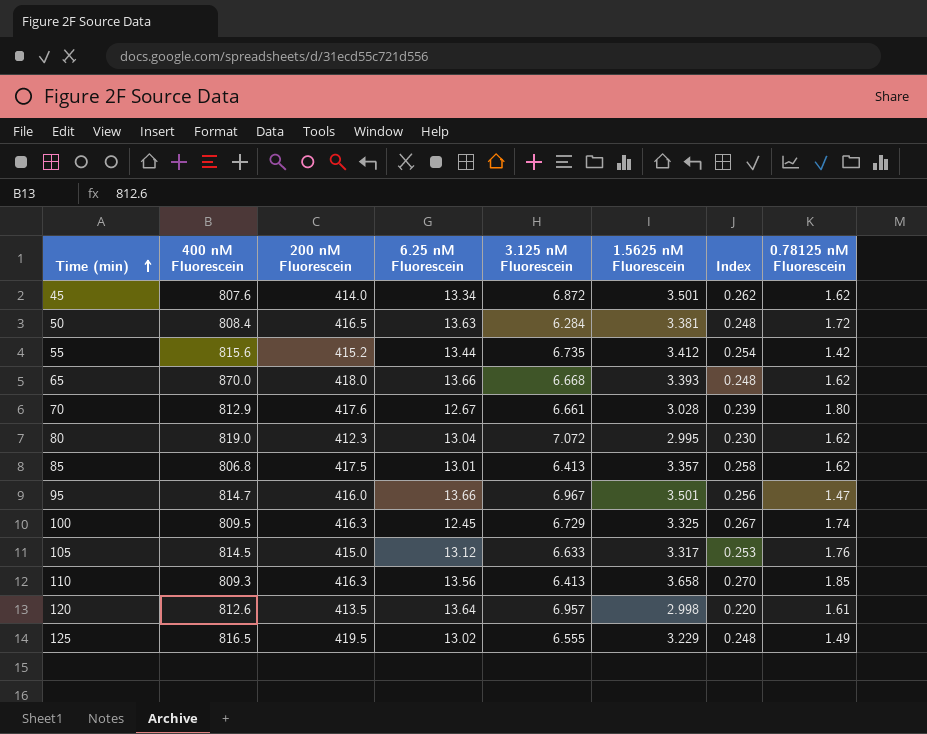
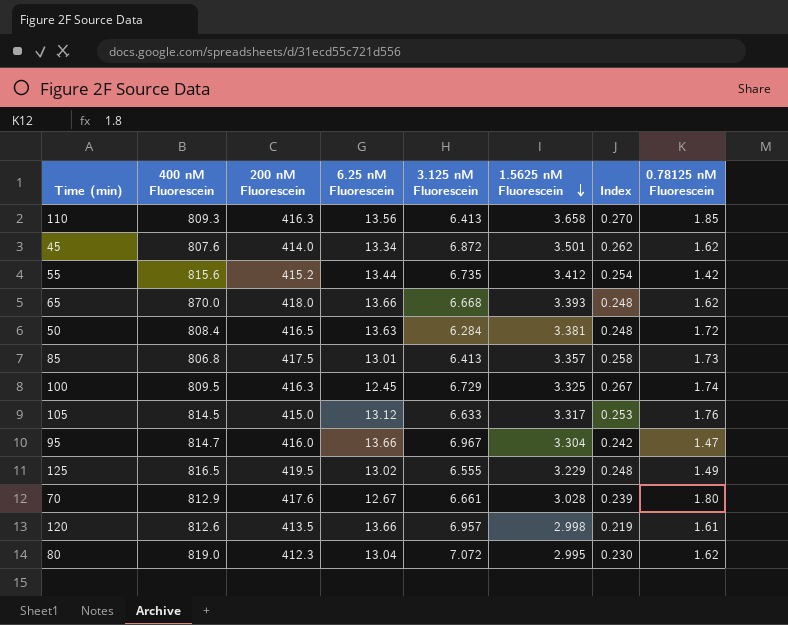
row order: Time (min) ascending -> 1.5625 nM Fluorescein descending
85 | 0.78125 nM Fluorescein: 1.62 -> 1.73
95 | 1.5625 nM Fluorescein: 3.501 -> 3.304
95 | Index: 0.256 -> 0.242
120 | 6.25 nM Fluorescein: 13.64 -> 13.66
120 | Index: 0.220 -> 0.219

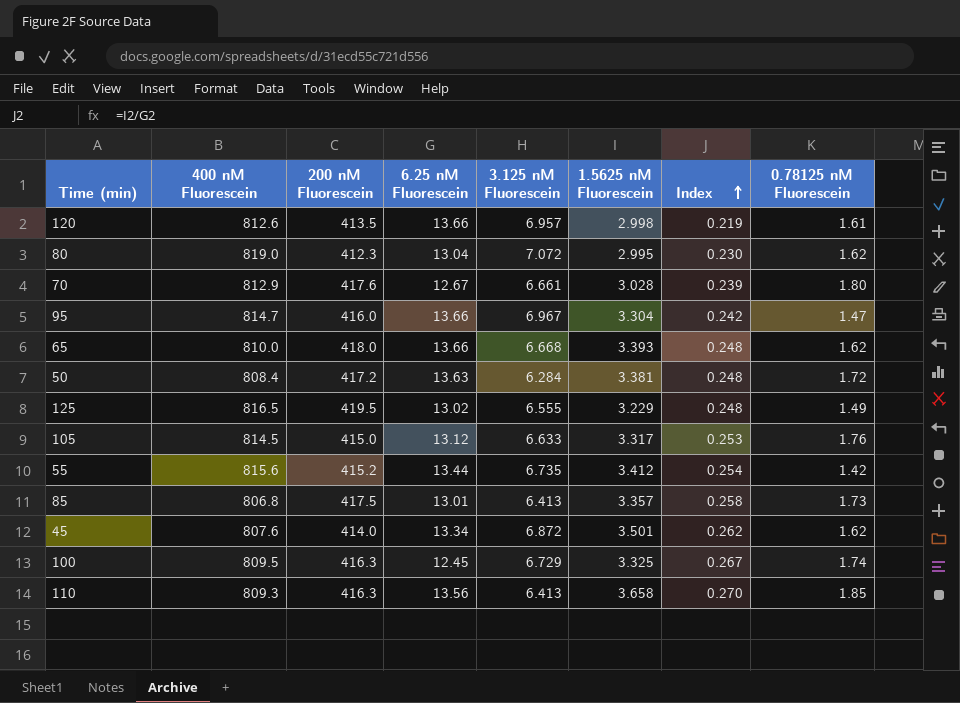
row order: 1.5625 nM Fluorescein descending -> Index ascending
65 | 400 nM Fluorescein: 870.0 -> 810.0
50 | 200 nM Fluorescein: 416.5 -> 417.2

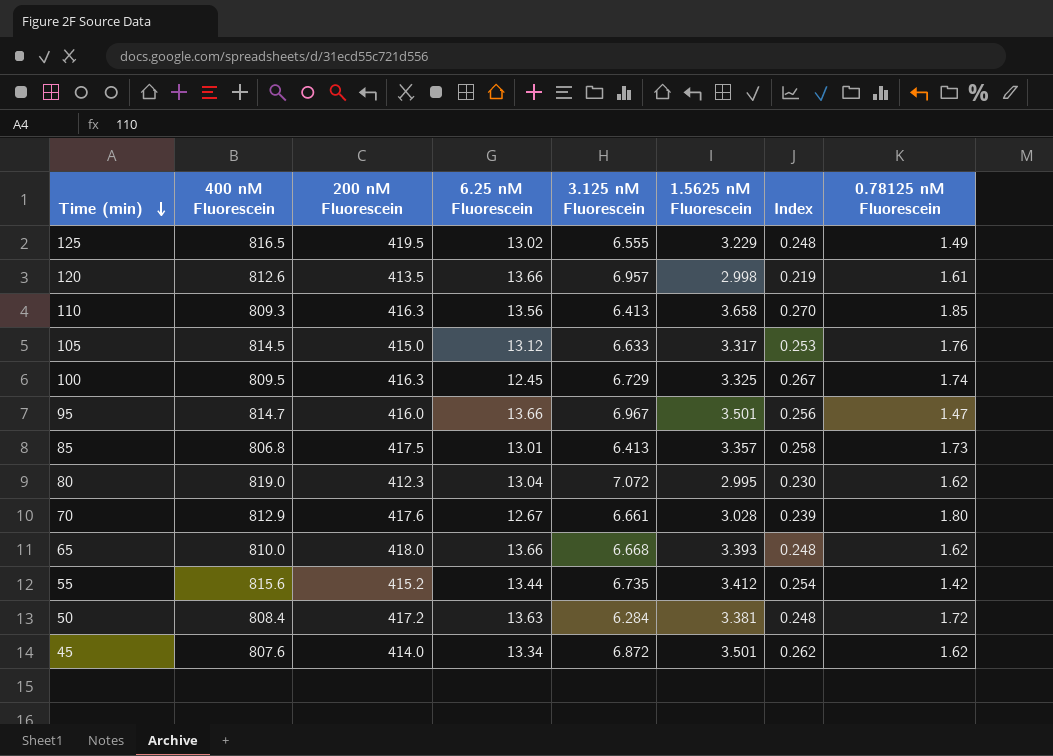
row order: Index ascending -> Time (min) descending
95 | 1.5625 nM Fluorescein: 3.304 -> 3.501
95 | Index: 0.242 -> 0.256

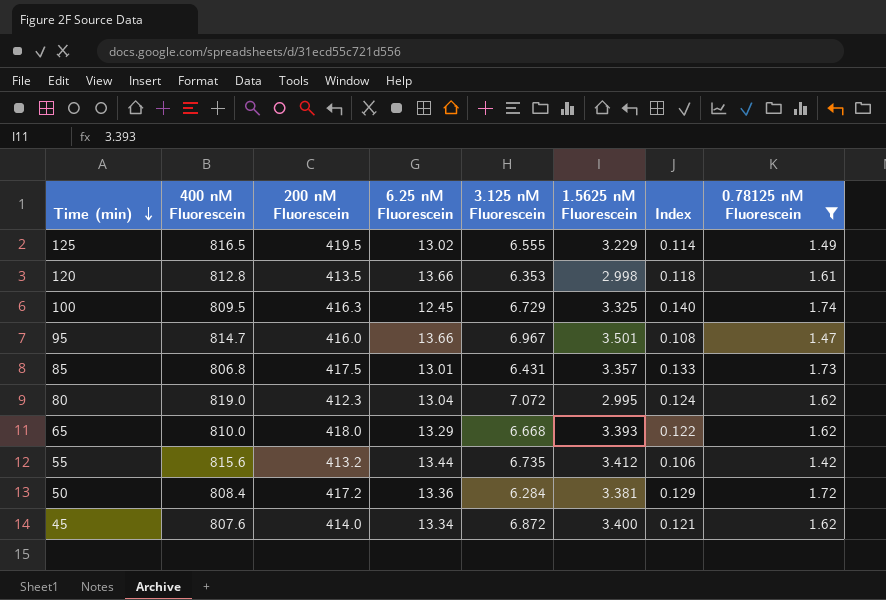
filter: none -> 0.78125 nM Fluorescein <= 1.74
column Index | formula: [1.5625 nM Fluorescein] / [6.25 nM Fluorescein] -> [0.78125 nM Fluorescein] / [6.25 nM Fluorescein]
120 | 400 nM Fluorescein: 812.6 -> 812.8
120 | 3.125 nM Fluorescein: 6.957 -> 6.353
85 | 3.125 nM Fluorescein: 6.413 -> 6.431
65 | 6.25 nM Fluorescein: 13.66 -> 13.29
55 | 200 nM Fluorescein: 415.2 -> 413.2
50 | 6.25 nM Fluorescein: 13.63 -> 13.36
45 | 1.5625 nM Fluorescein: 3.501 -> 3.400

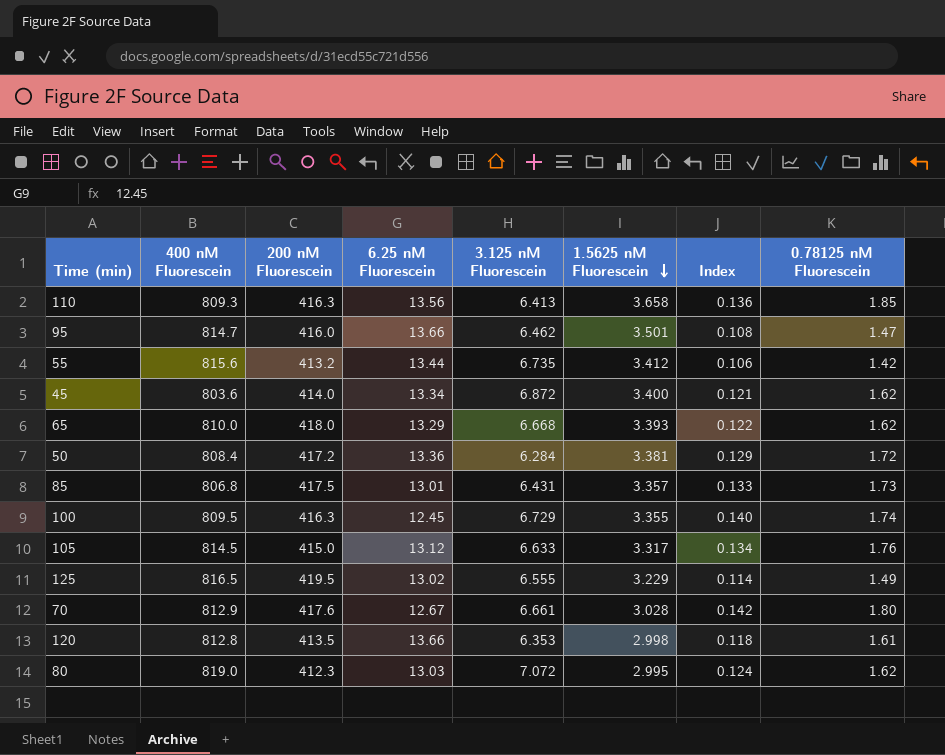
filter: 0.78125 nM Fluorescein <= 1.74 -> none
row order: Time (min) descending -> 1.5625 nM Fluorescein descending
95 | 3.125 nM Fluorescein: 6.967 -> 6.462
45 | 400 nM Fluorescein: 807.6 -> 803.6
100 | 1.5625 nM Fluorescein: 3.325 -> 3.355
80 | 6.25 nM Fluorescein: 13.04 -> 13.03

